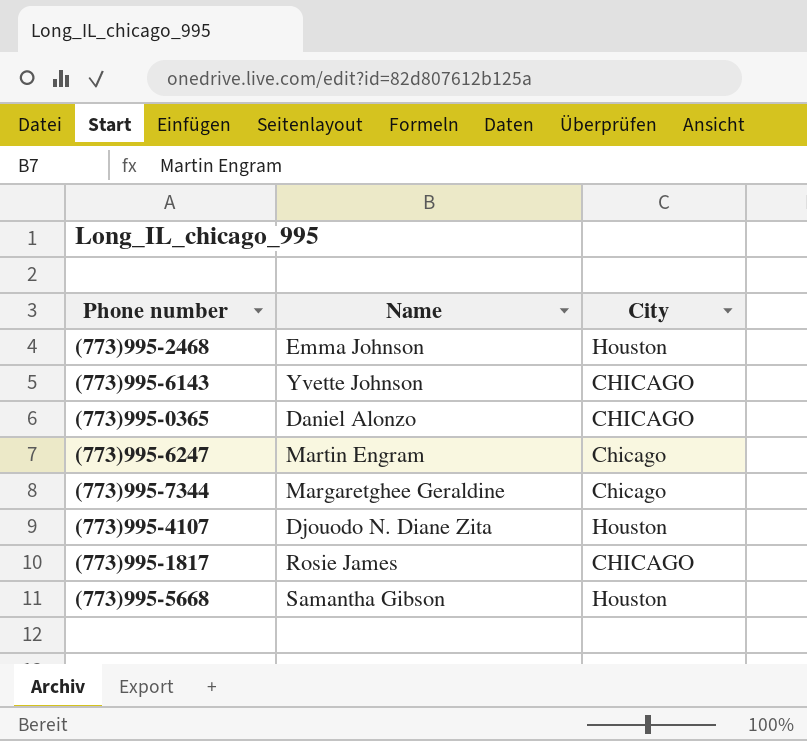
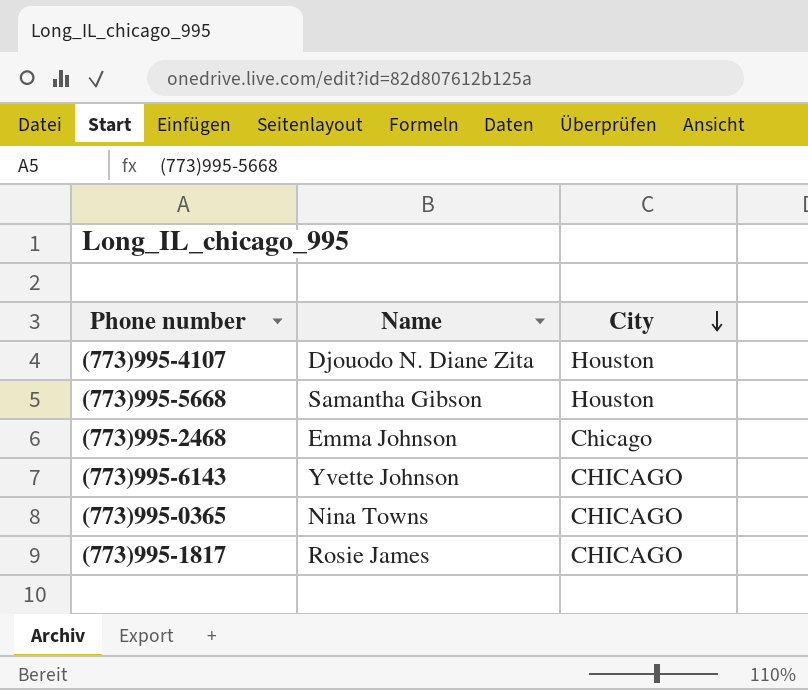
row order: none -> City descending
row (773)995-6247: Martin Engram | Chicago -> none
row (773)995-7344: Margaretghee Geraldine | Chicago -> none
(773)995-2468 | City: Houston -> Chicago
(773)995-0365 | Name: Daniel Alonzo -> Nina Towns

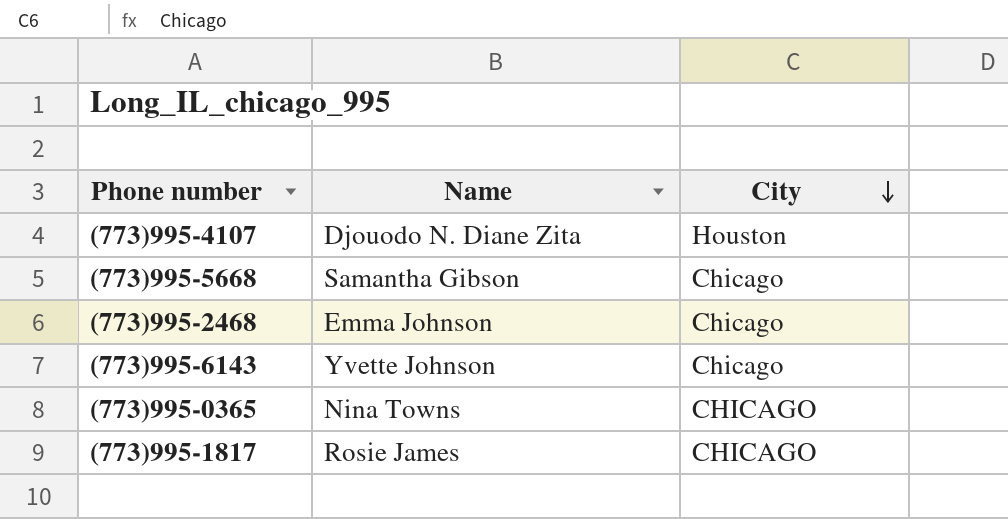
(773)995-5668 | City: Houston -> Chicago
(773)995-6143 | City: CHICAGO -> Chicago

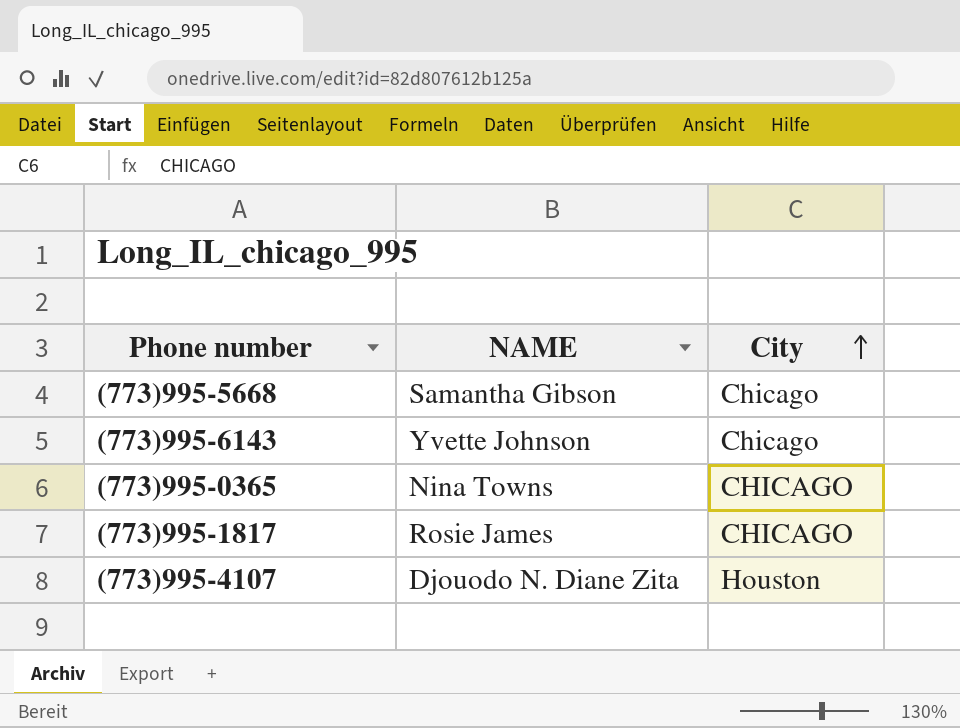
row order: City descending -> City ascending
column name: Name -> NAME
row (773)995-2468: Emma Johnson | Chicago -> none

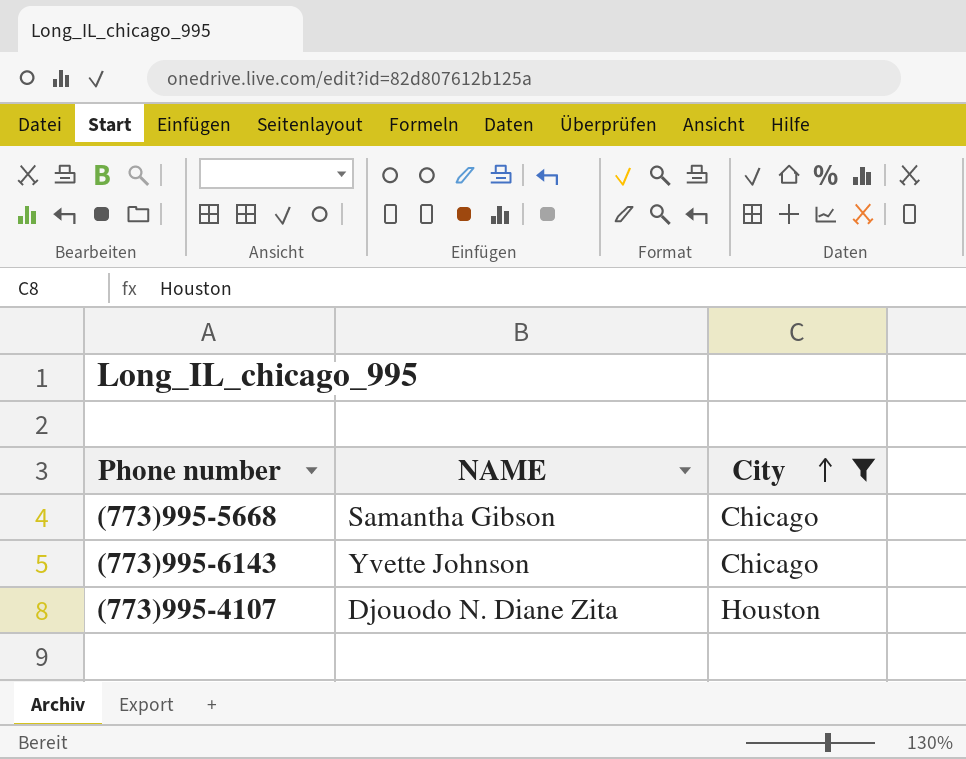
filter: none -> City != CHICAGO

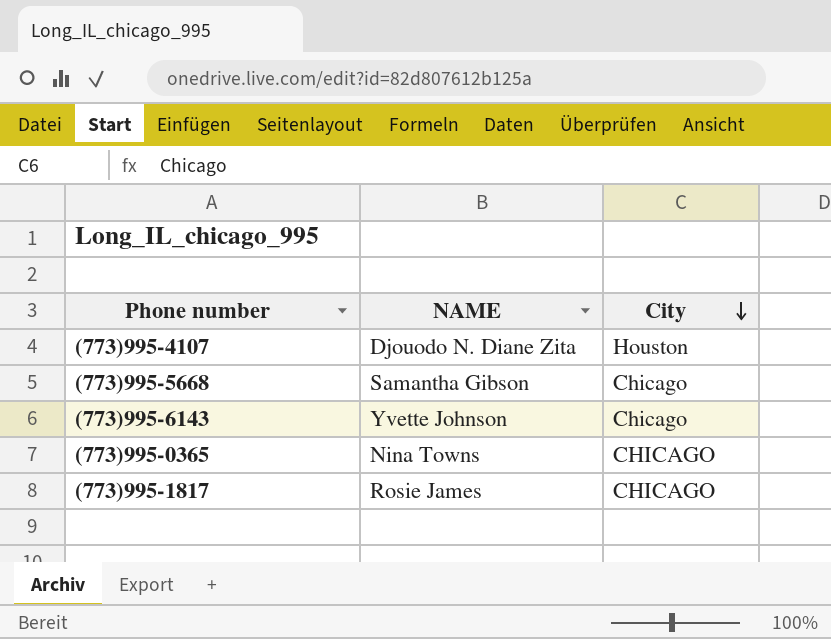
filter: City != CHICAGO -> none
row order: City ascending -> City descending

